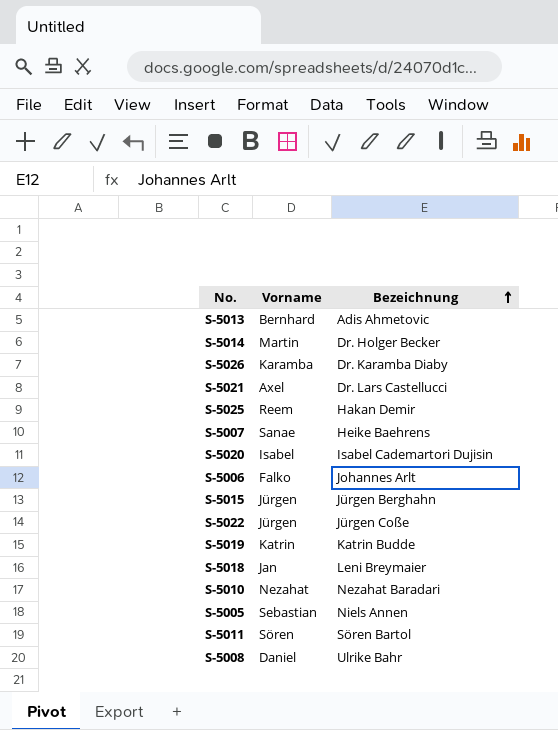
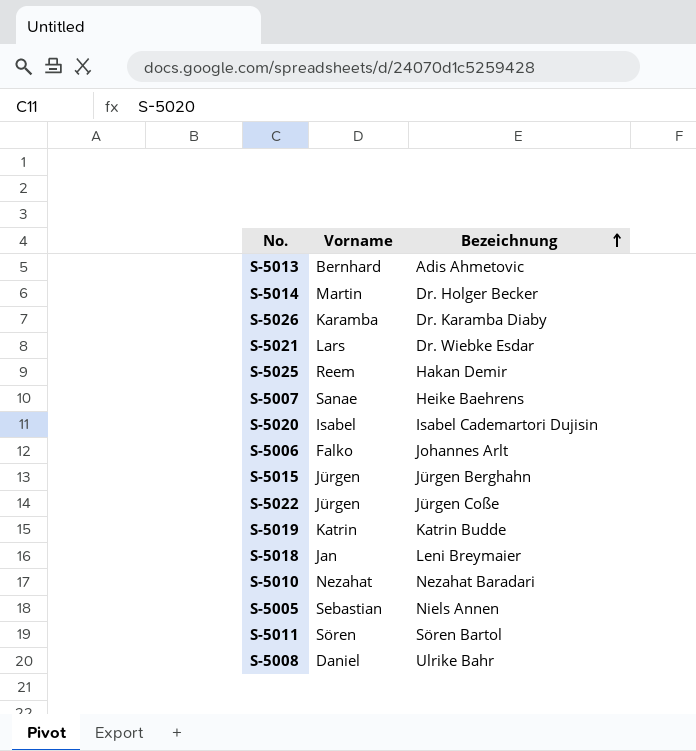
S-5021 | Vorname: Axel -> Lars
S-5021 | Bezeichnung: Dr. Lars Castellucci -> Dr. Wiebke Esdar

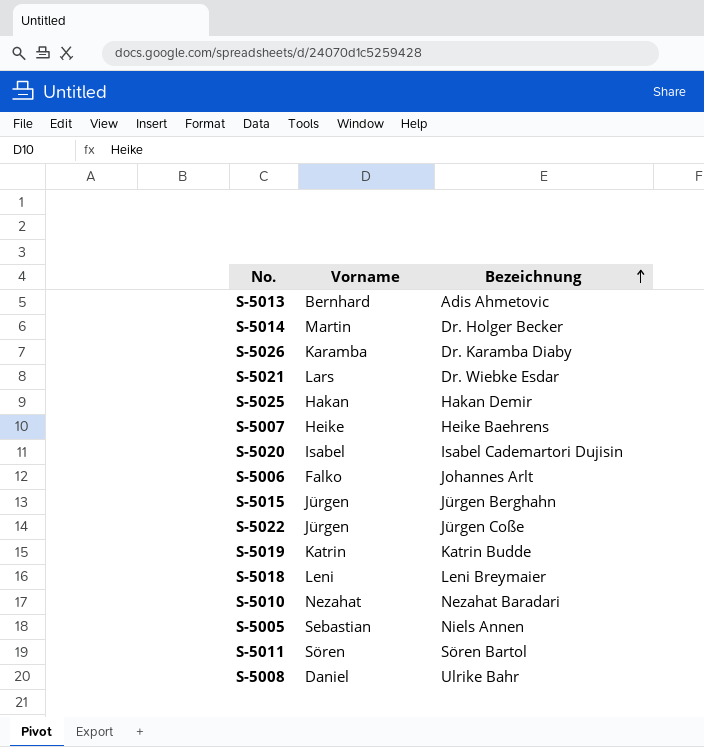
S-5025 | Vorname: Reem -> Hakan
S-5007 | Vorname: Sanae -> Heike
S-5018 | Vorname: Jan -> Leni

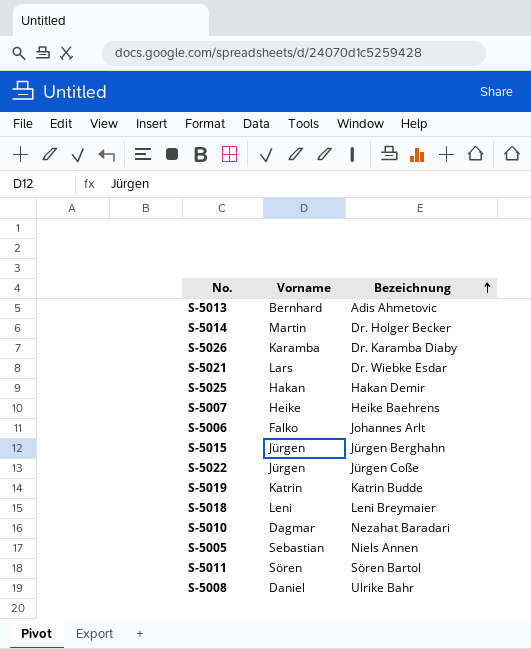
row S-5020: Isabel | Isabel Cademartori Dujisin -> none
S-5010 | Vorname: Nezahat -> Dagmar

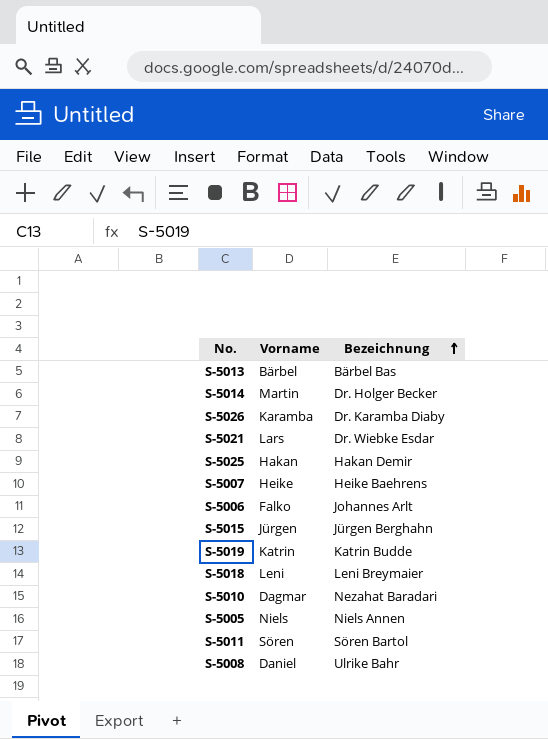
row S-5022: Jürgen | Jürgen Coße -> none
S-5013 | Vorname: Bernhard -> Bärbel
S-5013 | Bezeichnung: Adis Ahmetovic -> Bärbel Bas
S-5005 | Vorname: Sebastian -> Niels

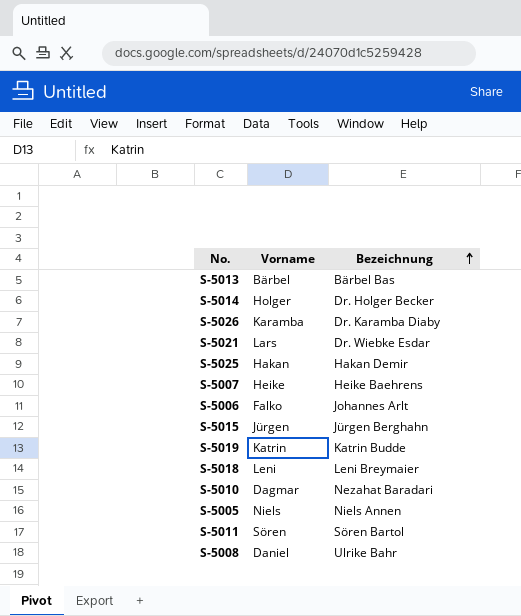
S-5014 | Vorname: Martin -> Holger

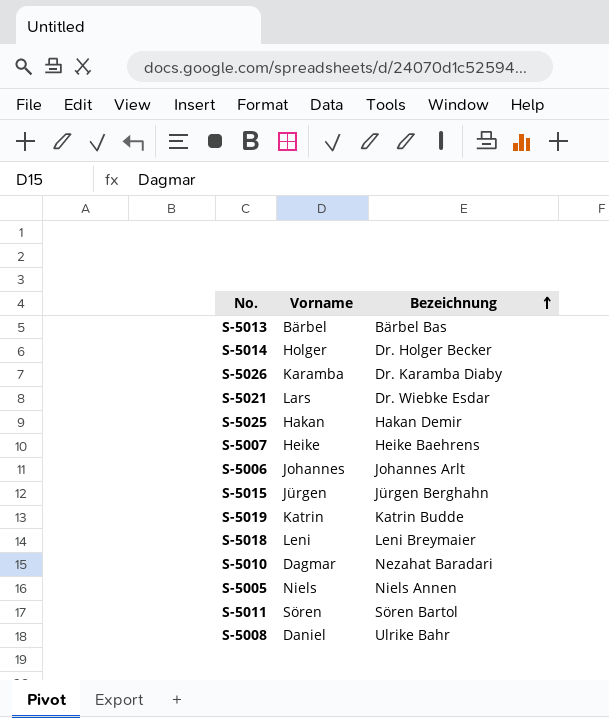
S-5006 | Vorname: Falko -> Johannes

